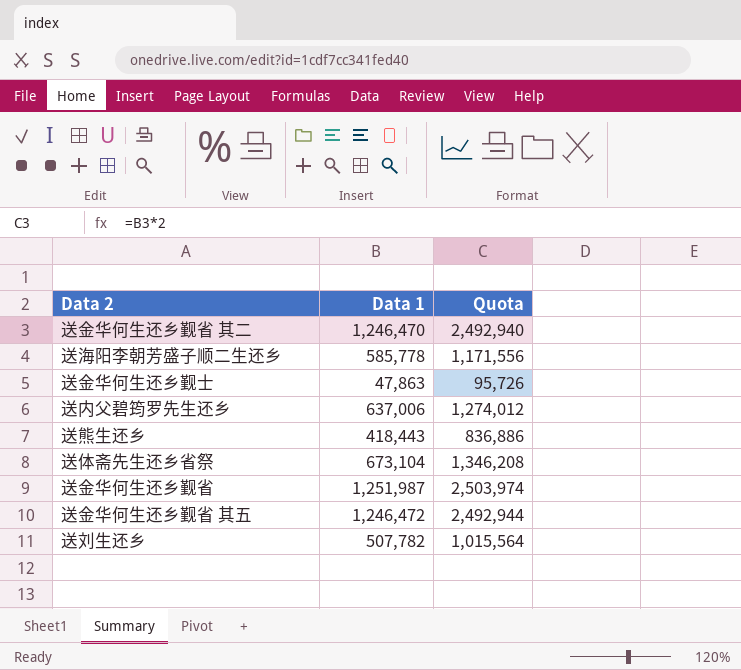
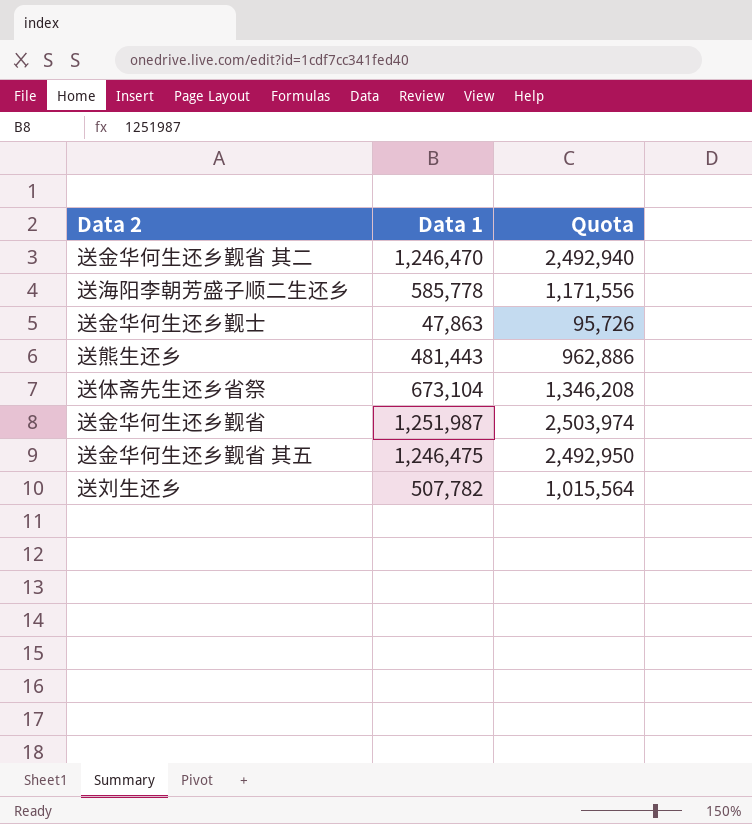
row 送内父碧筠罗先生还乡: 637,006 | 1,274,012 -> none
送熊生还乡 | Data 1: 418,443 -> 481,443
送熊生还乡 | Quota: 836,886 -> 962,886
送金华何生还乡觐省 其五 | Data 1: 1,246,472 -> 1,246,475
送金华何生还乡觐省 其五 | Quota: 2,492,944 -> 2,492,950

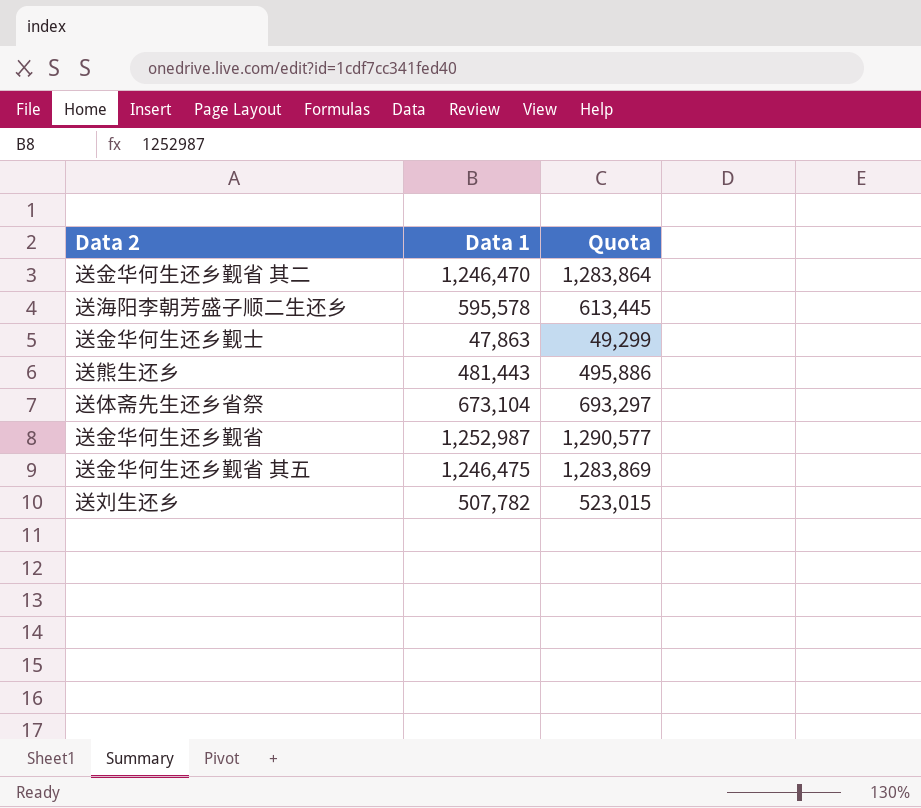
column Quota | formula: [Data 1] * 2 -> [Data 1] * 1.03
送海阳李朝芳盛子顺二生还乡 | Data 1: 585,778 -> 595,578
送金华何生还乡觐省 | Data 1: 1,251,987 -> 1,252,987

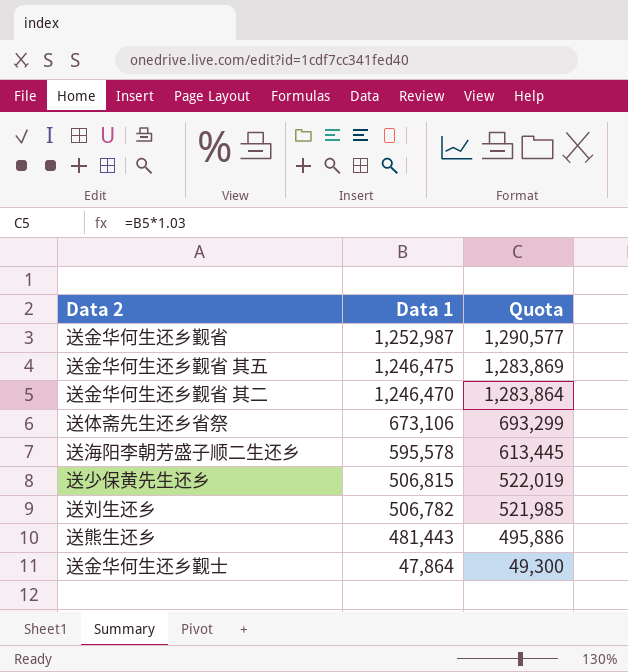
row order: none -> Data 1 descending
送体斋先生还乡省祭 | Data 1: 673,104 -> 673,106
送体斋先生还乡省祭 | Quota: 693,297 -> 693,299
row 送少保黄先生还乡: none -> 506,815 | 522,019
送刘生还乡 | Data 1: 507,782 -> 506,782
送刘生还乡 | Quota: 523,015 -> 521,985
送金华何生还乡觐士 | Data 1: 47,863 -> 47,864
送金华何生还乡觐士 | Quota: 49,299 -> 49,300

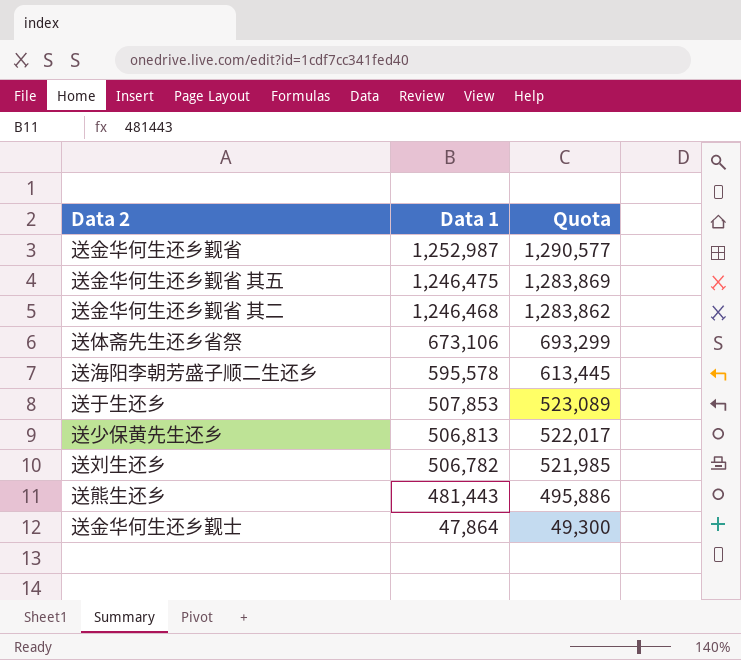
送金华何生还乡觐省 其二 | Data 1: 1,246,470 -> 1,246,468
送金华何生还乡觐省 其二 | Quota: 1,283,864 -> 1,283,862
row 送于生还乡: none -> 507,853 | 523,089
送少保黄先生还乡 | Data 1: 506,815 -> 506,813
送少保黄先生还乡 | Quota: 522,019 -> 522,017

